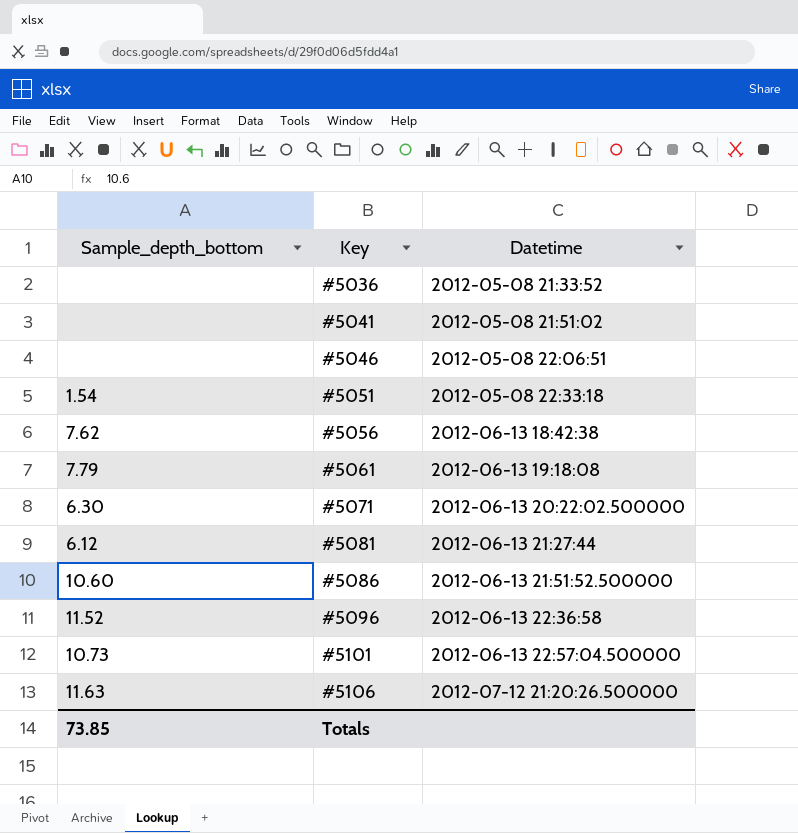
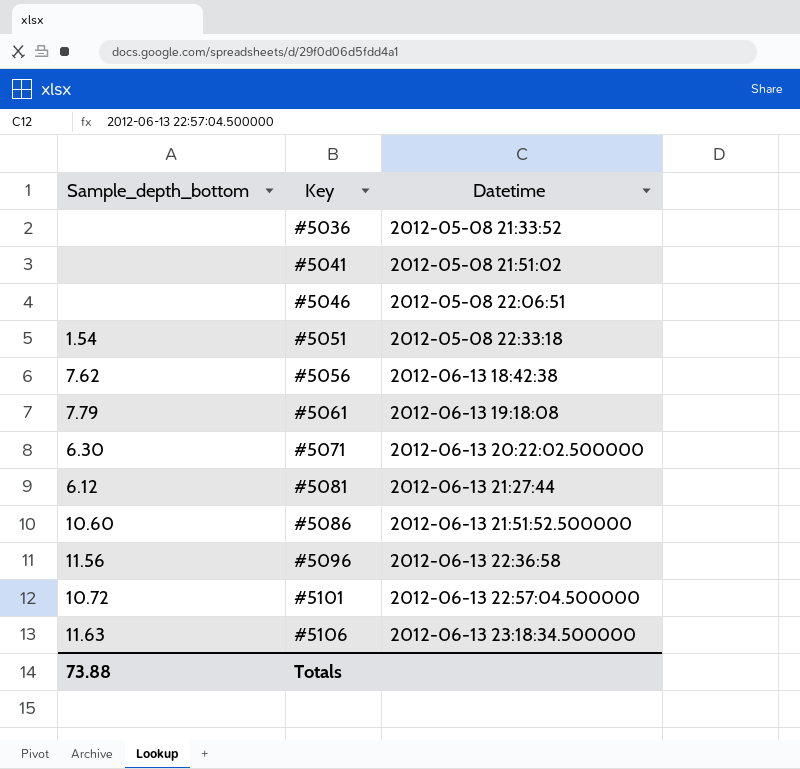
#5096 | Sample_depth_bottom: 11.52 -> 11.56
#5101 | Sample_depth_bottom: 10.73 -> 10.72
#5106 | Datetime: 2012-07-12 21:20:26.500000 -> 2012-06-13 23:18:34.500000
Totals | Sample_depth_bottom: 73.85 -> 73.88

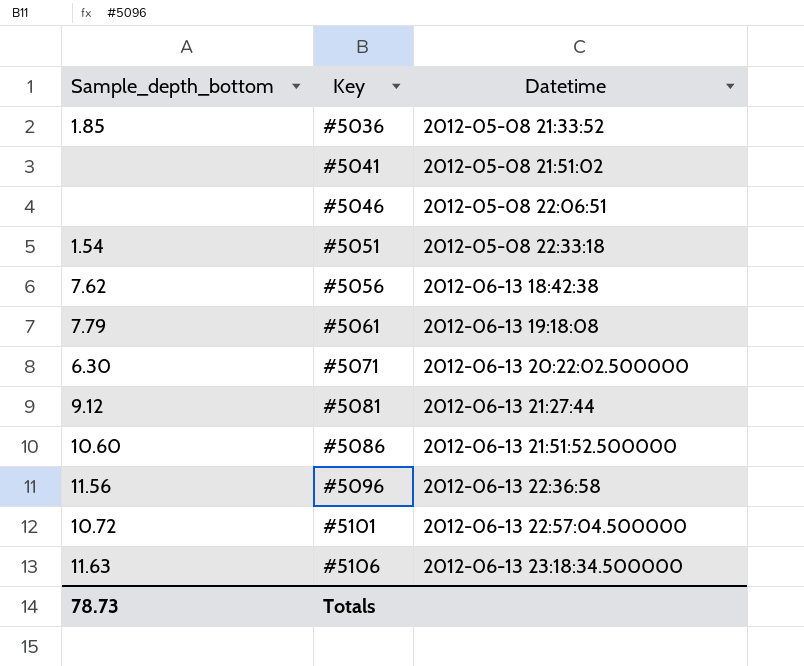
#5036 | Sample_depth_bottom: none -> 1.85
#5081 | Sample_depth_bottom: 6.12 -> 9.12
Totals | Sample_depth_bottom: 73.88 -> 78.73

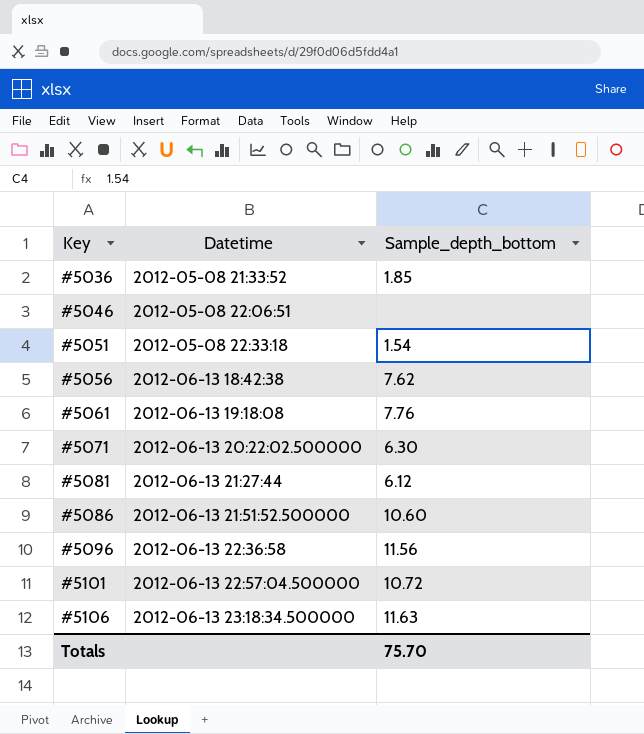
column Sample_depth_bottom | position: 1 -> 3
row #5041: none | 2012-05-08 21:51:02 -> none
#5061 | Sample_depth_bottom: 7.79 -> 7.76
#5081 | Sample_depth_bottom: 9.12 -> 6.12
Totals | Sample_depth_bottom: 78.73 -> 75.70

